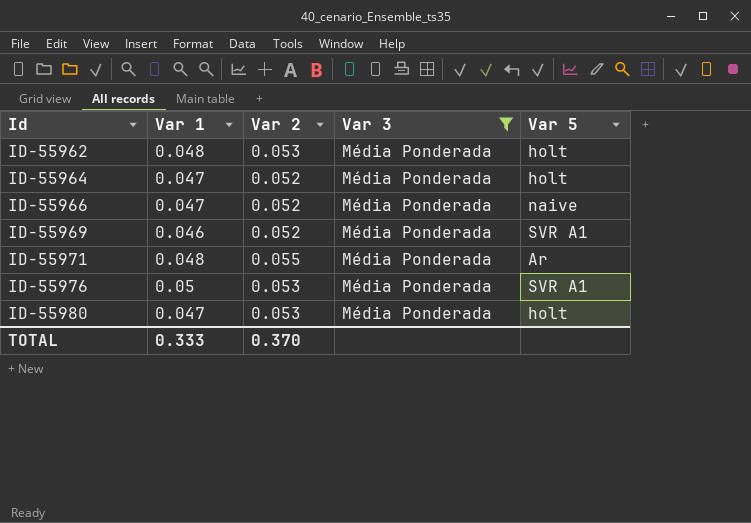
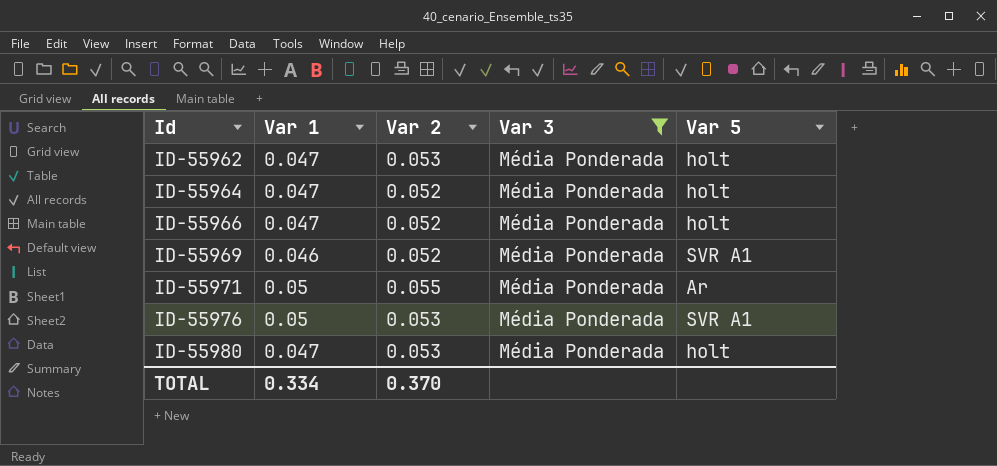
ID-55962 | Var 1: 0.048 -> 0.047
ID-55966 | Var 5: naive -> holt
ID-55971 | Var 1: 0.048 -> 0.05
TOTAL | Var 1: 0.333 -> 0.334

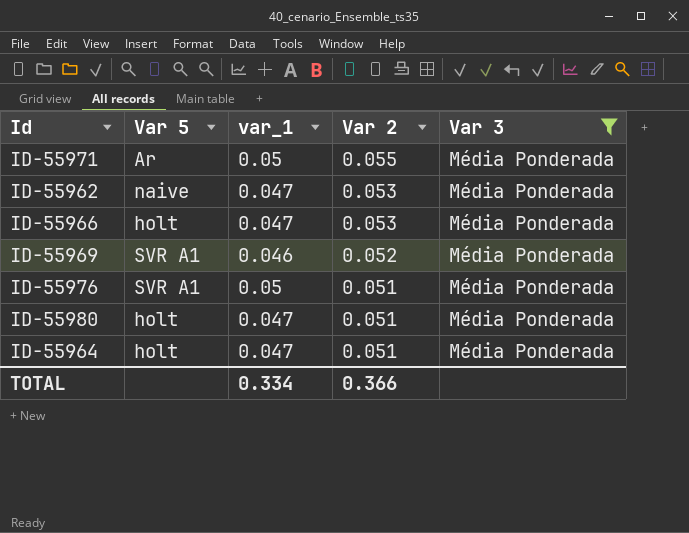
row order: Id ascending -> Var 2 descending
column Var 5 | position: 5 -> 2
column name: Var 1 -> var_1
ID-55962 | Var 5: holt -> naive
ID-55966 | Var 2: 0.052 -> 0.053
ID-55976 | Var 2: 0.053 -> 0.051
ID-55980 | Var 2: 0.053 -> 0.051
ID-55964 | Var 2: 0.052 -> 0.051
TOTAL | Var 2: 0.370 -> 0.366

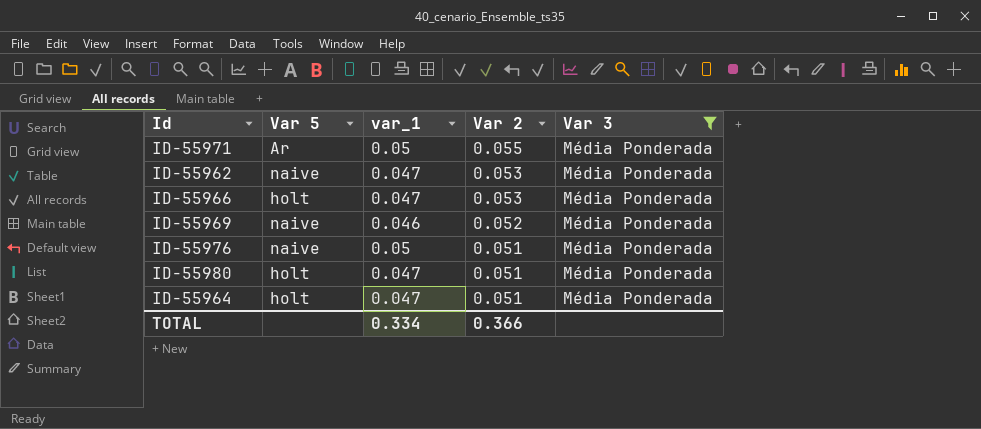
ID-55969 | Var 5: SVR A1 -> naive
ID-55976 | Var 5: SVR A1 -> naive

